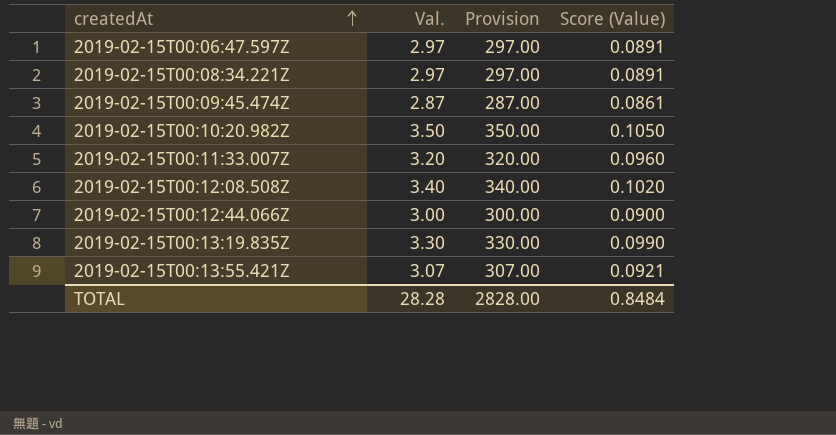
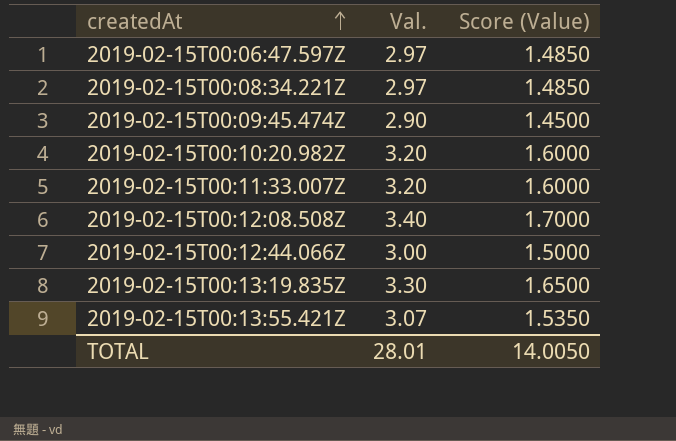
column Provision | formula: [Val.] * 100 -> none
column Score (Value) | formula: [Val.] * 0.03 -> [Val.] * 0.5
2019-02-15T00:09:45.474Z | Val.: 2.87 -> 2.90
2019-02-15T00:10:20.982Z | Val.: 3.50 -> 3.20
TOTAL | Val.: 28.28 -> 28.01
TOTAL | Score (Value): 0.8484 -> 14.0050

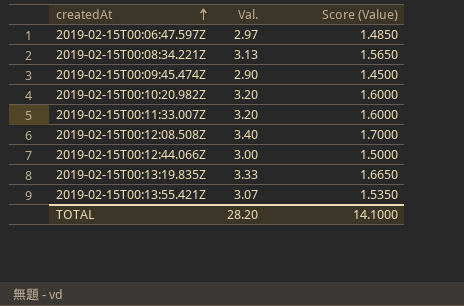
2019-02-15T00:08:34.221Z | Val.: 2.97 -> 3.13
2019-02-15T00:08:34.221Z | Score (Value): 1.4850 -> 1.5650
2019-02-15T00:13:19.835Z | Val.: 3.30 -> 3.33
2019-02-15T00:13:19.835Z | Score (Value): 1.6500 -> 1.6650
TOTAL | Val.: 28.01 -> 28.20
TOTAL | Score (Value): 14.0050 -> 14.1000

